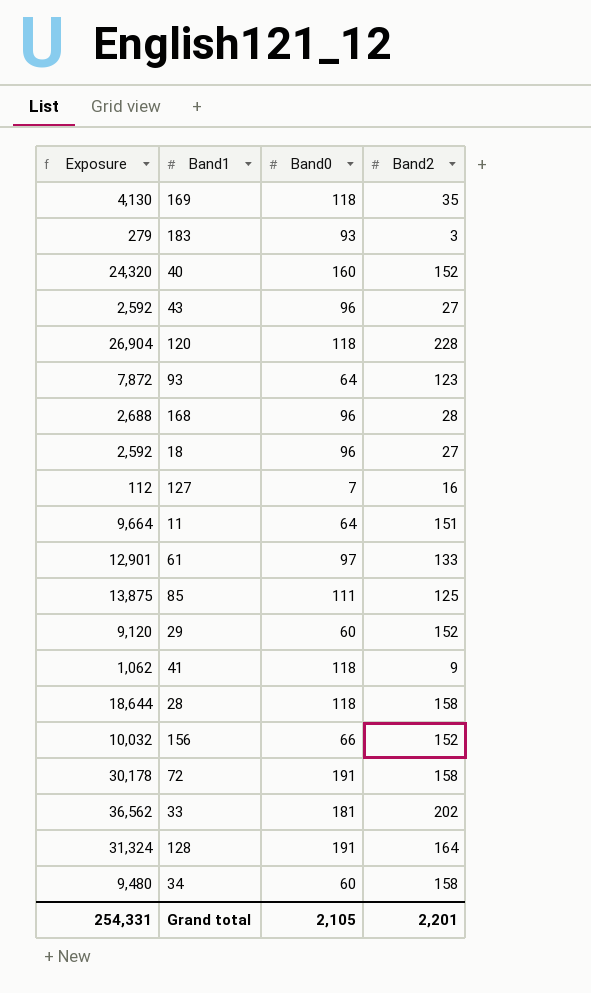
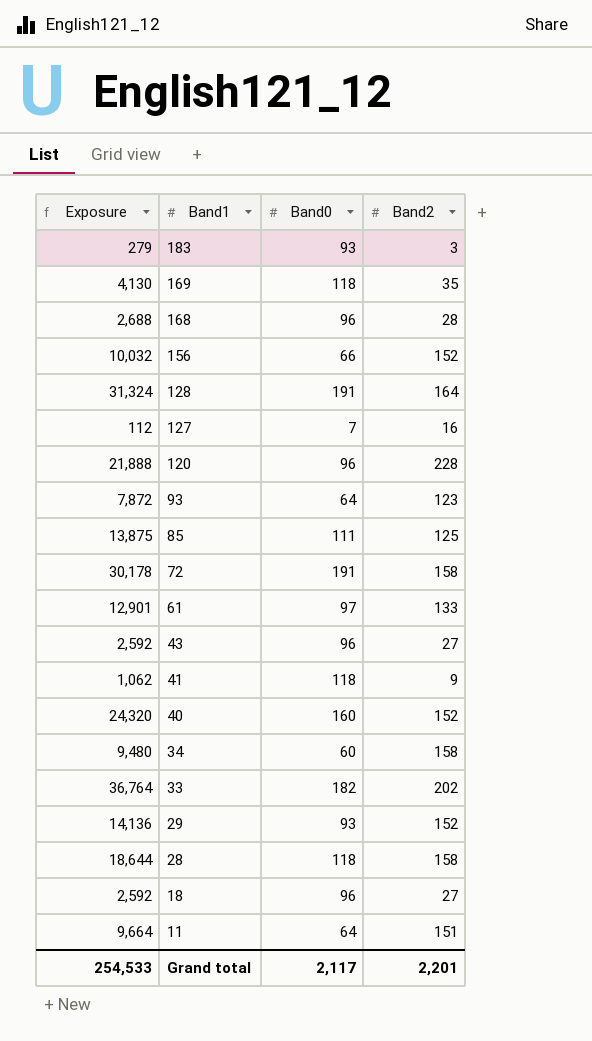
row order: none -> Band1 descending
120 | Exposure: 26,904 -> 21,888
120 | Band0: 118 -> 96
33 | Exposure: 36,562 -> 36,764
33 | Band0: 181 -> 182
29 | Exposure: 9,120 -> 14,136
29 | Band0: 60 -> 93
Grand total | Exposure: 254,331 -> 254,533
Grand total | Band0: 2,105 -> 2,117

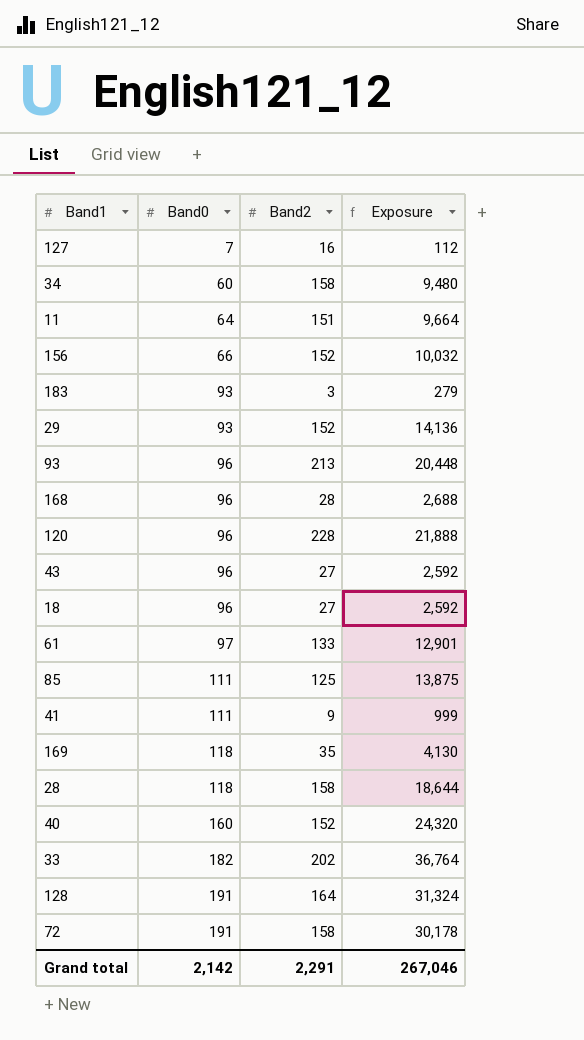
row order: Band1 descending -> Band0 ascending
column Exposure | position: 1 -> 4
93 | Band0: 64 -> 96
93 | Band2: 123 -> 213
93 | Exposure: 7,872 -> 20,448
41 | Band0: 118 -> 111
41 | Exposure: 1,062 -> 999
Grand total | Band0: 2,117 -> 2,142
Grand total | Band2: 2,201 -> 2,291
Grand total | Exposure: 254,533 -> 267,046

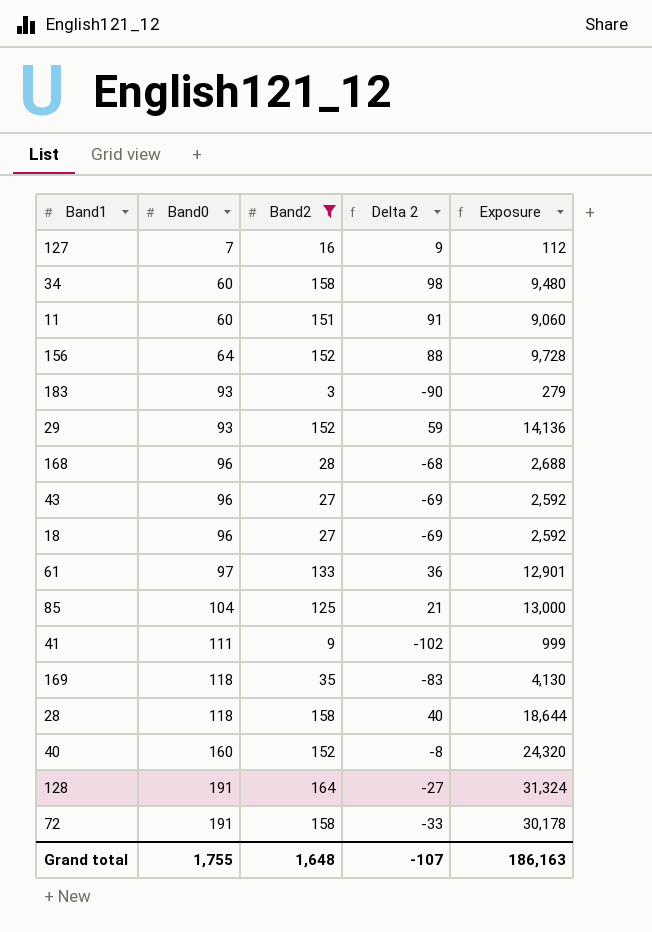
filter: none -> Band2 <= 164
column Delta 2 | formula: none -> [Band2] - [Band0]
11 | Band0: 64 -> 60
11 | Exposure: 9,664 -> 9,060
156 | Band0: 66 -> 64
156 | Exposure: 10,032 -> 9,728
85 | Band0: 111 -> 104
85 | Exposure: 13,875 -> 13,000
Grand total | Band0: 2,142 -> 1,755
Grand total | Band2: 2,291 -> 1,648
Grand total | Exposure: 267,046 -> 186,163

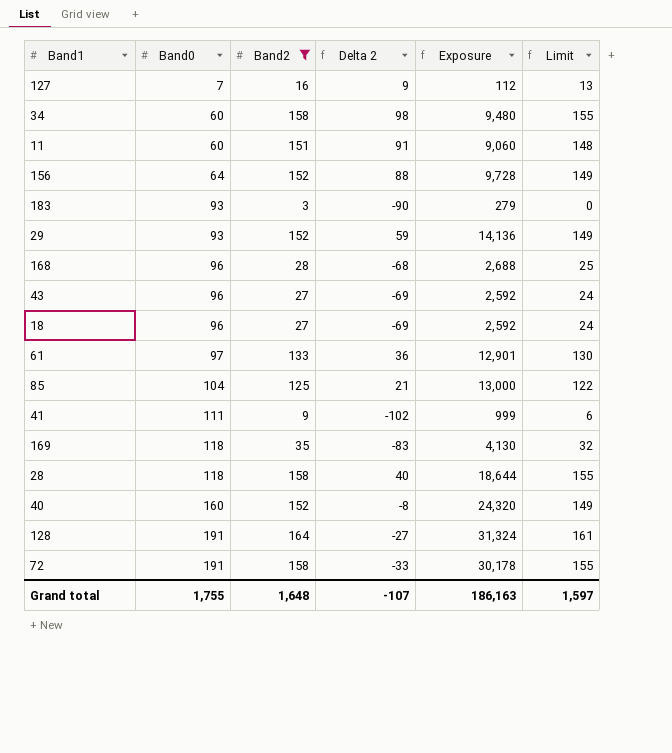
column Limit | formula: none -> [Band2] - 3

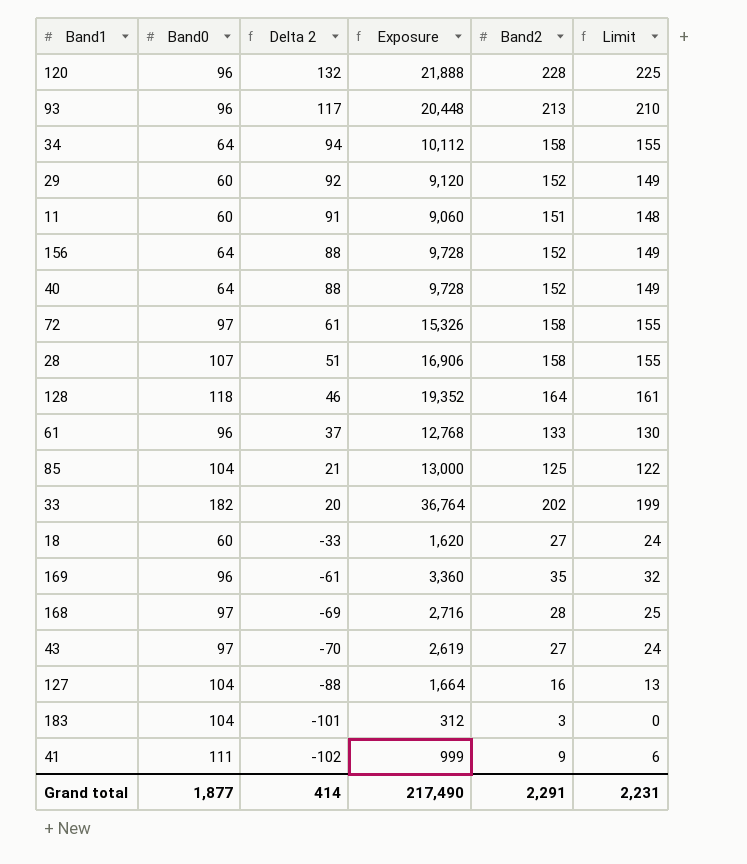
filter: Band2 <= 164 -> none
row order: Band0 ascending -> Delta 2 descending
column Band2 | position: 3 -> 5
34 | Band0: 60 -> 64
34 | Delta 2: 98 -> 94
34 | Exposure: 9,480 -> 10,112
29 | Band0: 93 -> 60
29 | Delta 2: 59 -> 92
29 | Exposure: 14,136 -> 9,120
40 | Band0: 160 -> 64
40 | Delta 2: -8 -> 88
40 | Exposure: 24,320 -> 9,728
72 | Band0: 191 -> 97
72 | Delta 2: -33 -> 61
72 | Exposure: 30,178 -> 15,326
28 | Band0: 118 -> 107
28 | Delta 2: 40 -> 51
28 | Exposure: 18,644 -> 16,906
128 | Band0: 191 -> 118
128 | Delta 2: -27 -> 46
128 | Exposure: 31,324 -> 19,352
61 | Band0: 97 -> 96
61 | Delta 2: 36 -> 37
61 | Exposure: 12,901 -> 12,768
18 | Band0: 96 -> 60
18 | Delta 2: -69 -> -33
18 | Exposure: 2,592 -> 1,620
169 | Band0: 118 -> 96
169 | Delta 2: -83 -> -61
169 | Exposure: 4,130 -> 3,360
168 | Band0: 96 -> 97
168 | Delta 2: -68 -> -69
168 | Exposure: 2,688 -> 2,716
43 | Band0: 96 -> 97
43 | Delta 2: -69 -> -70
43 | Exposure: 2,592 -> 2,619
127 | Band0: 7 -> 104
127 | Delta 2: 9 -> -88
127 | Exposure: 112 -> 1,664
183 | Band0: 93 -> 104
183 | Delta 2: -90 -> -101
183 | Exposure: 279 -> 312
Grand total | Band0: 1,755 -> 1,877
Grand total | Delta 2: -107 -> 414
Grand total | Exposure: 186,163 -> 217,490
Grand total | Band2: 1,648 -> 2,291
Grand total | Limit: 1,597 -> 2,231

